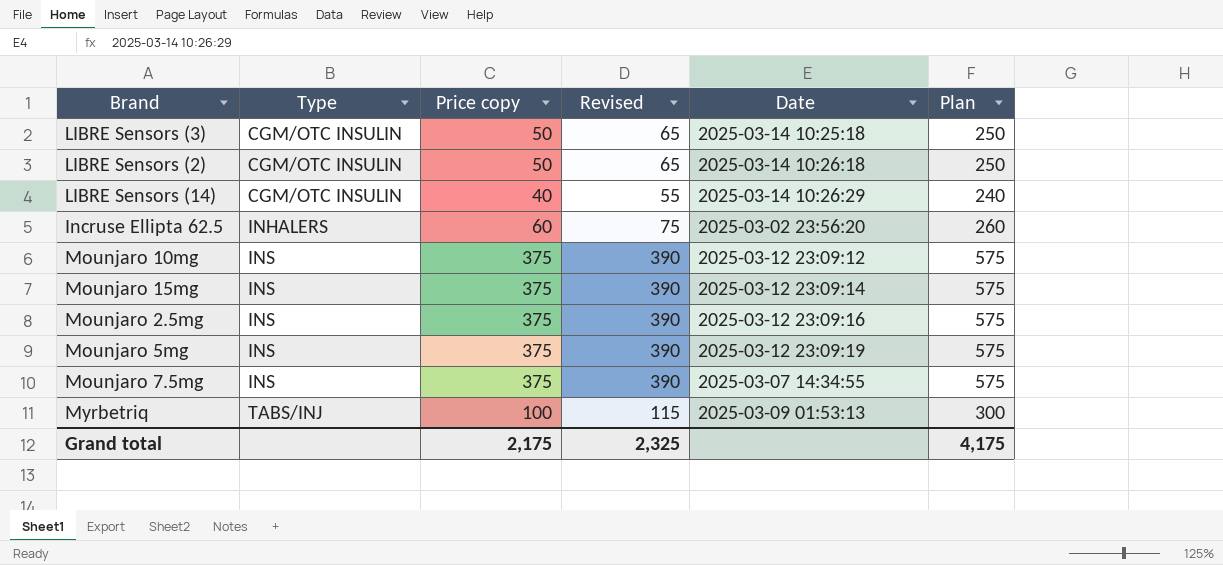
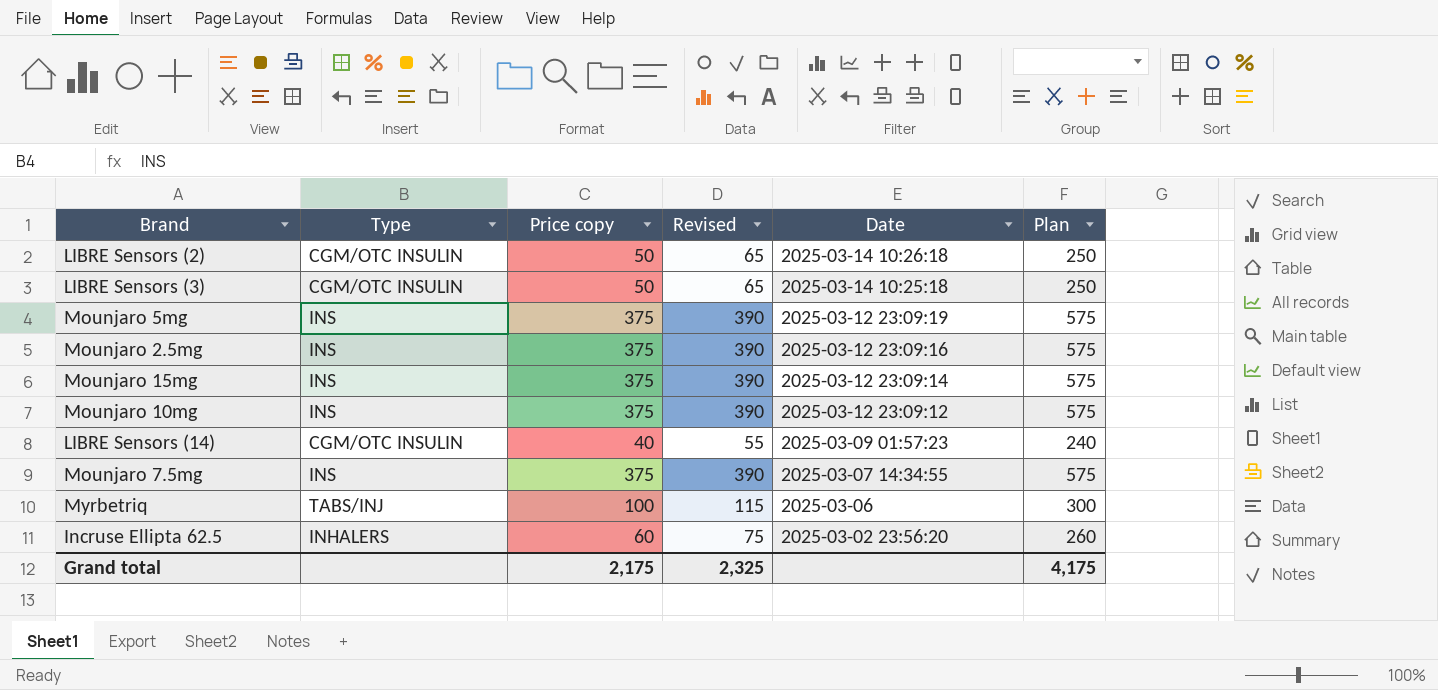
row order: Type ascending -> Date descending
LIBRE Sensors (14) | Date: 2025-03-14 10:26:29 -> 2025-03-09 01:57:23
Myrbetriq | Date: 2025-03-09 01:53:13 -> 2025-03-06

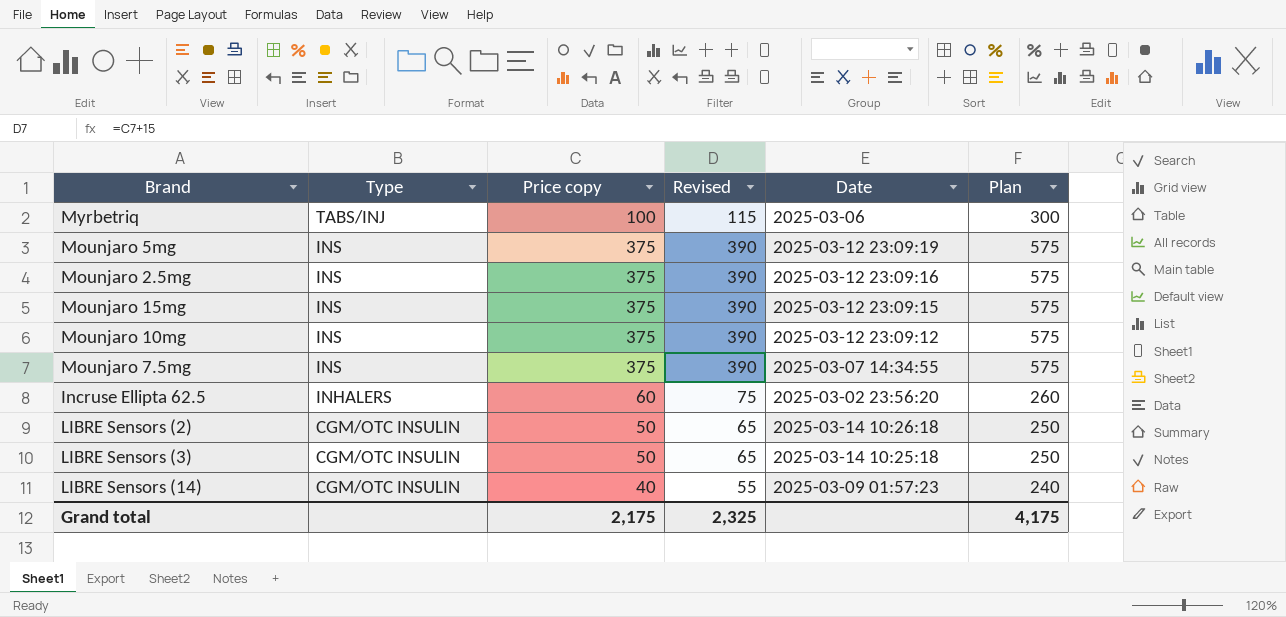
row order: Date descending -> Type descending
Mounjaro 15mg | Date: 2025-03-12 23:09:14 -> 2025-03-12 23:09:15

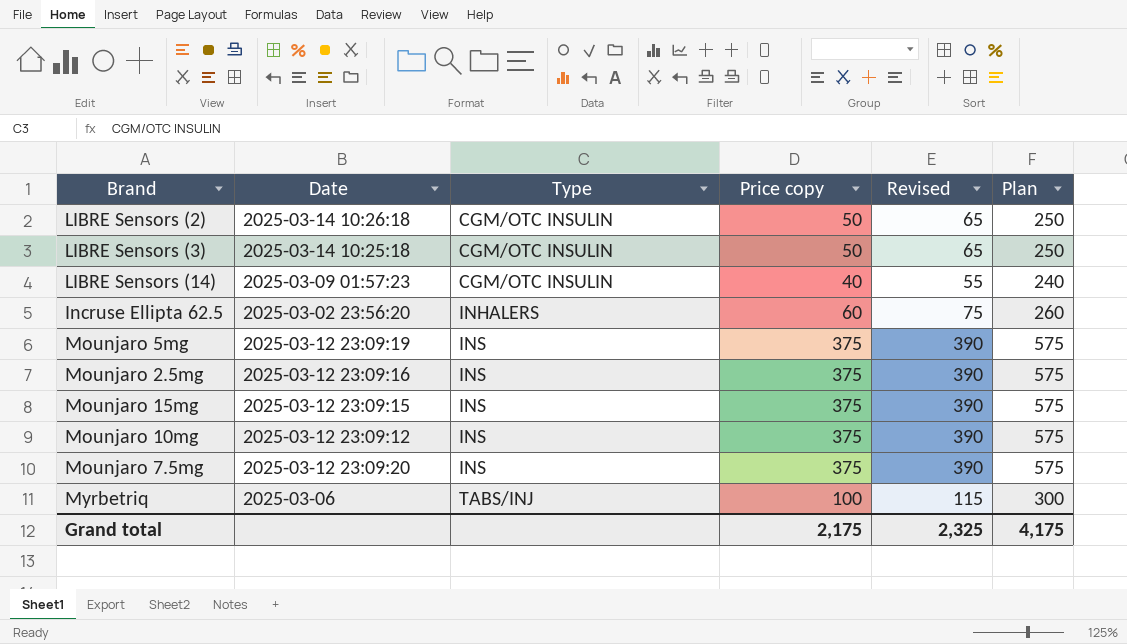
row order: Type descending -> Type ascending
column Date | position: 5 -> 2
Mounjaro 7.5mg | Date: 2025-03-07 14:34:55 -> 2025-03-12 23:09:20

